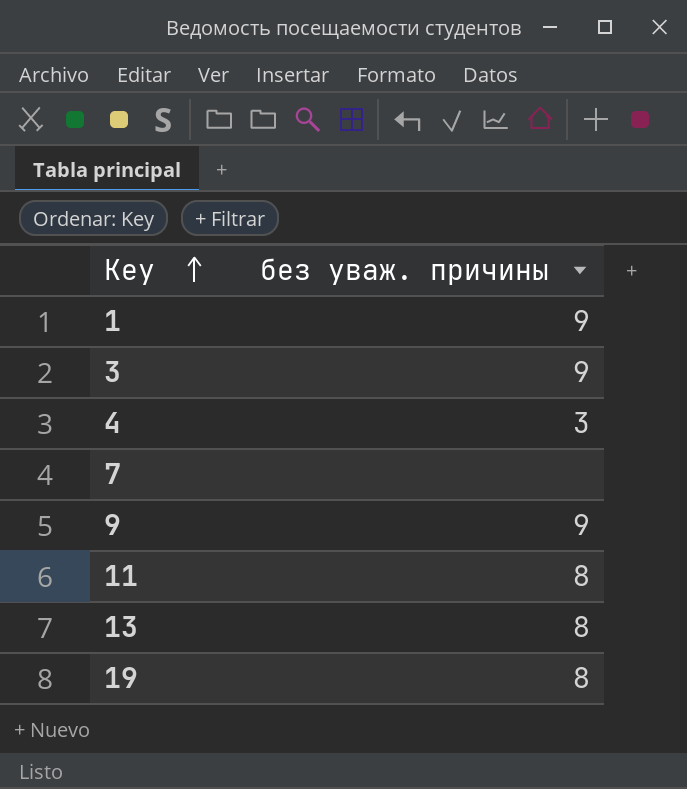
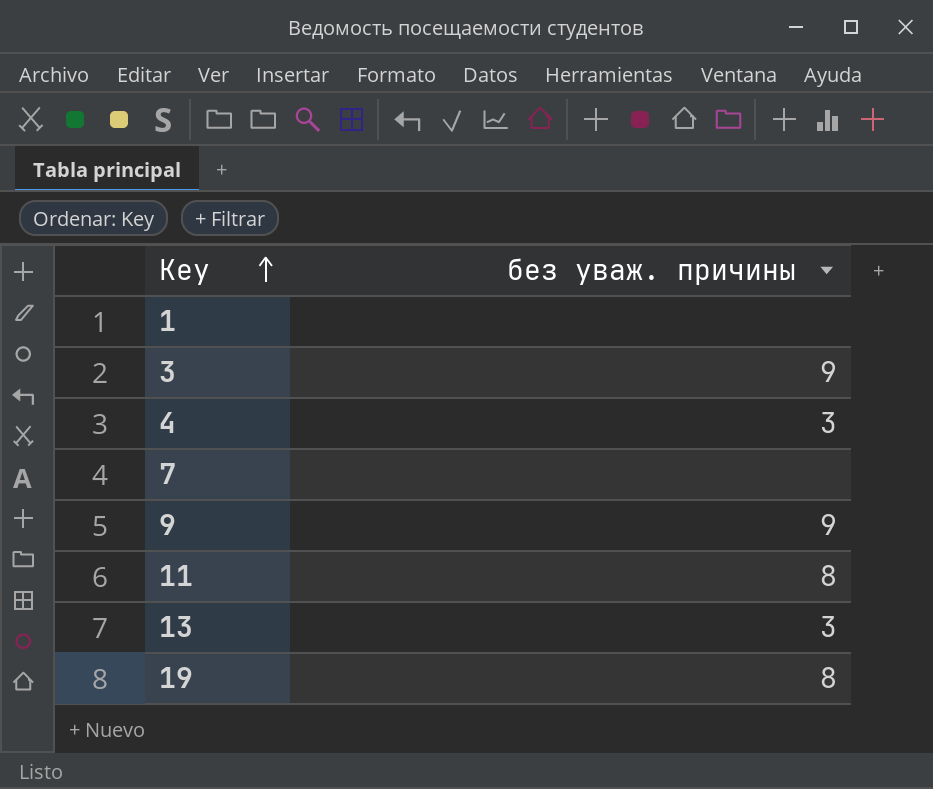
1 | без уваж. причины: 9 -> none
13 | без уваж. причины: 8 -> 3

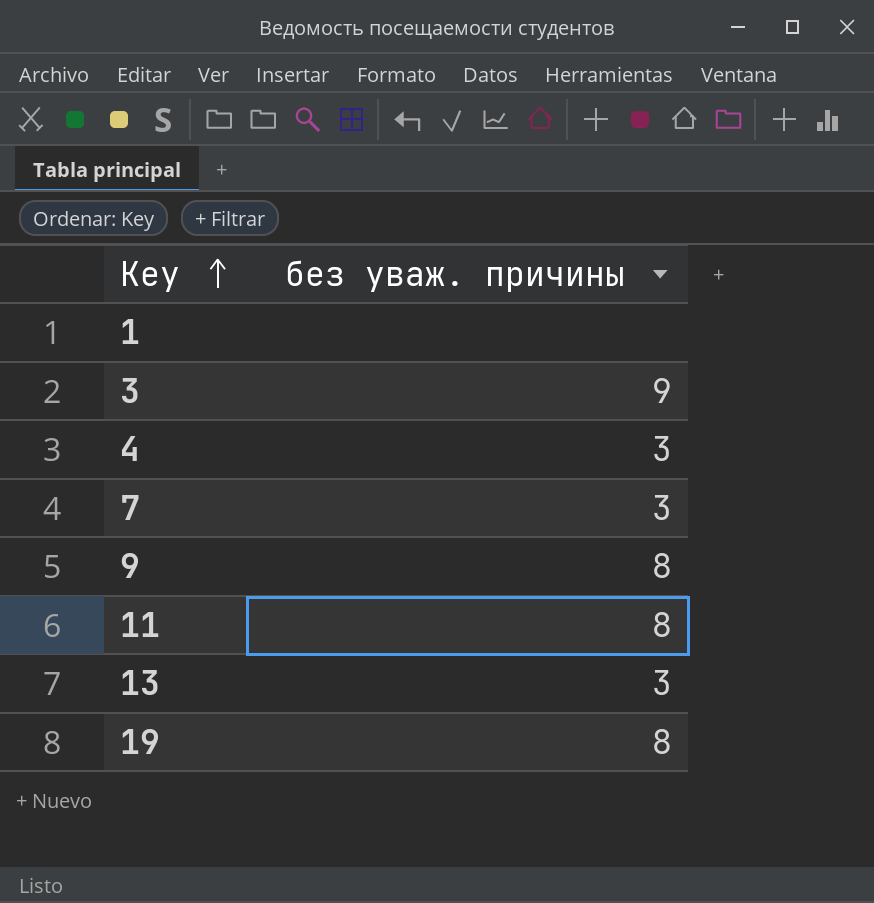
7 | без уваж. причины: none -> 3
9 | без уваж. причины: 9 -> 8

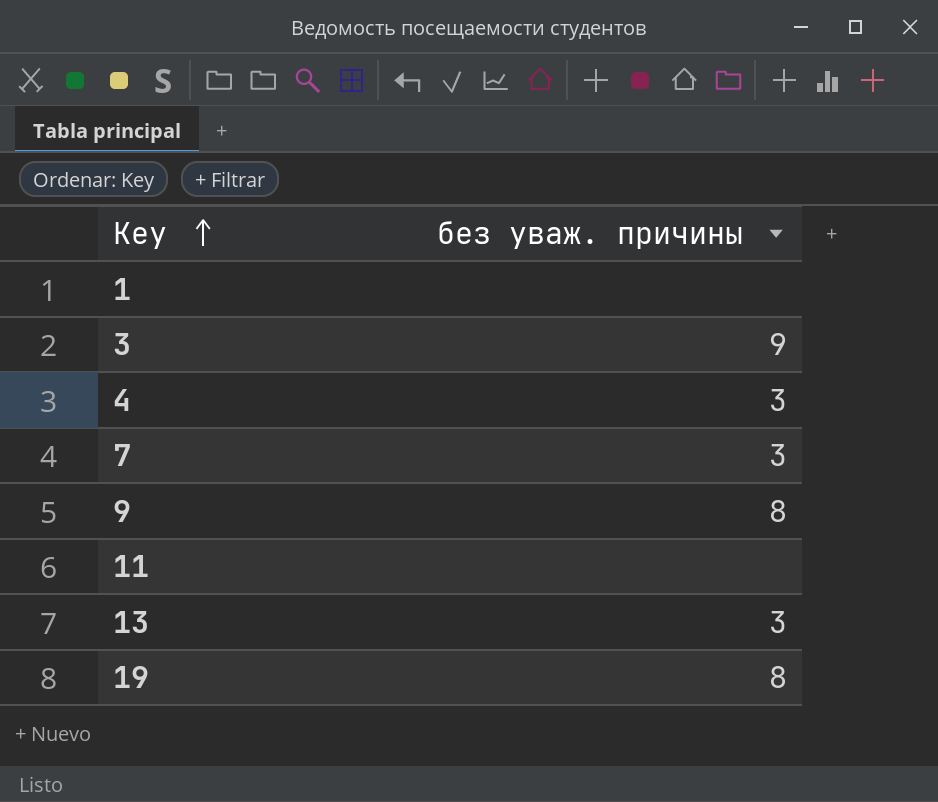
11 | без уваж. причины: 8 -> none

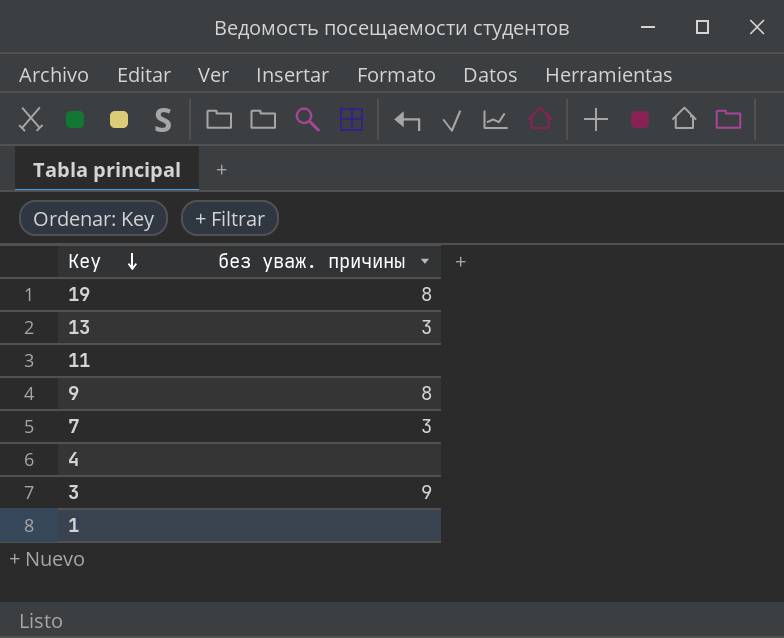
row order: Key ascending -> Key descending
4 | без уваж. причины: 3 -> none

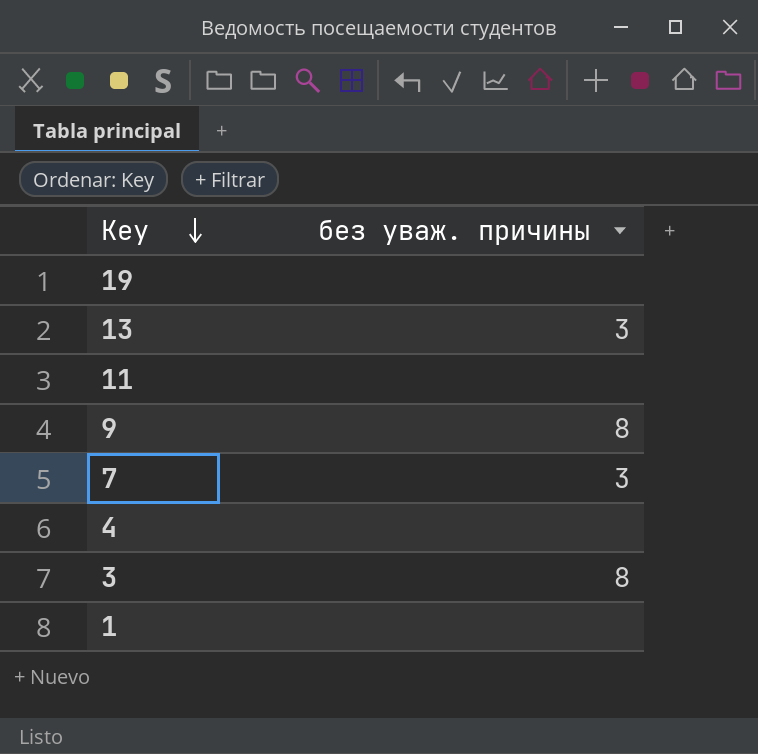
19 | без уваж. причины: 8 -> none
3 | без уваж. причины: 9 -> 8

